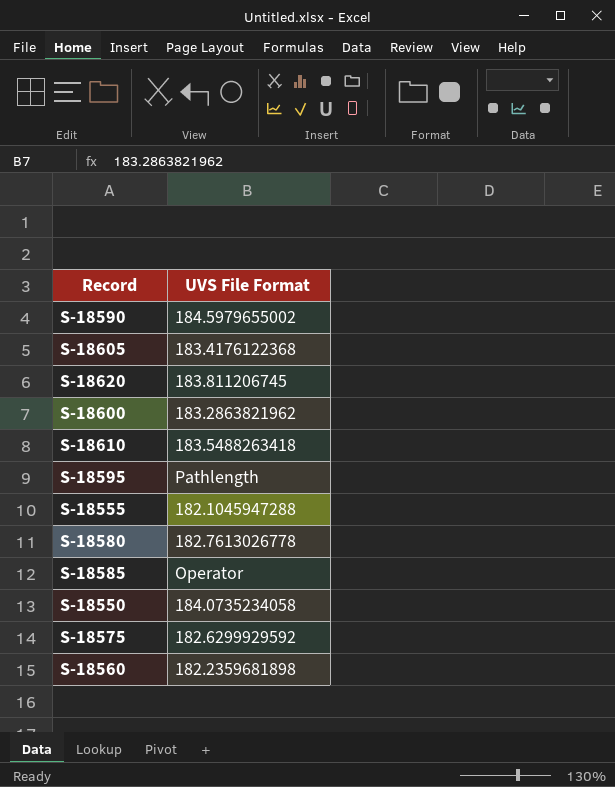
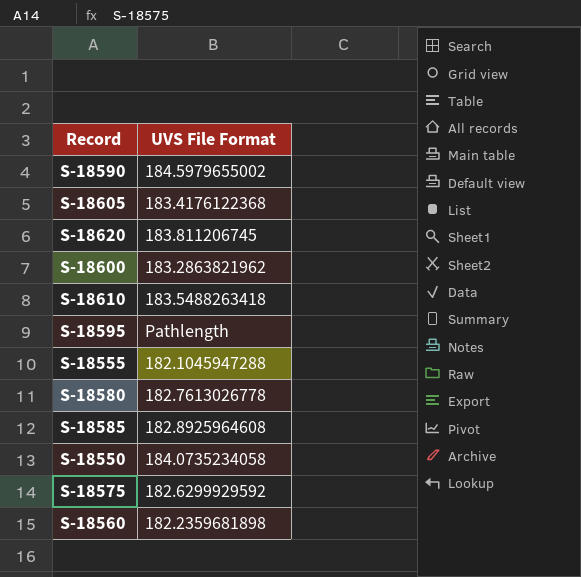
S-18585 | UVS File Format: Operator -> 182.8925964608

